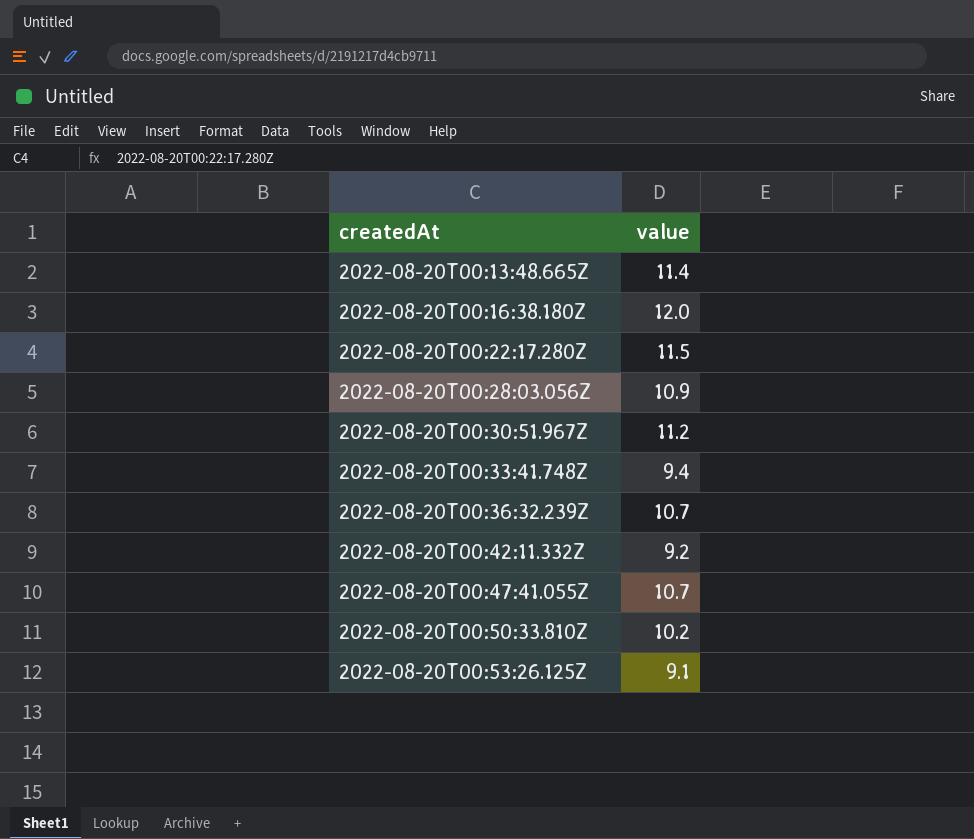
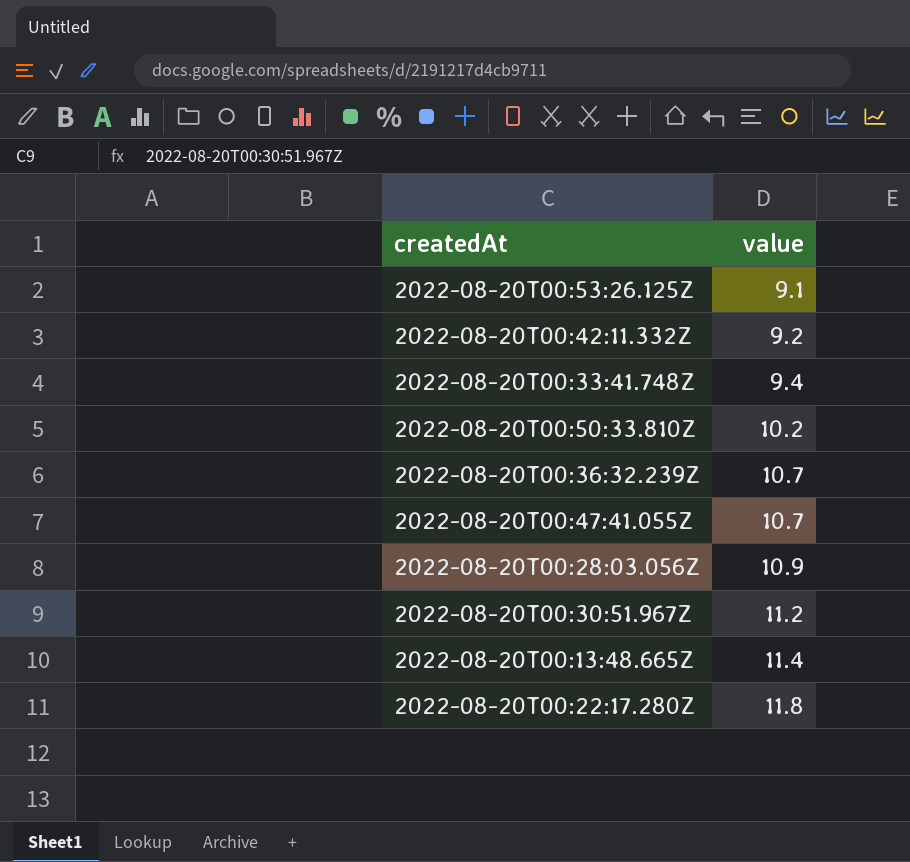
row order: createdAt ascending -> value ascending
row 2022-08-20T00:16:38.180Z: 12.0 -> none
2022-08-20T00:22:17.280Z | value: 11.5 -> 11.8

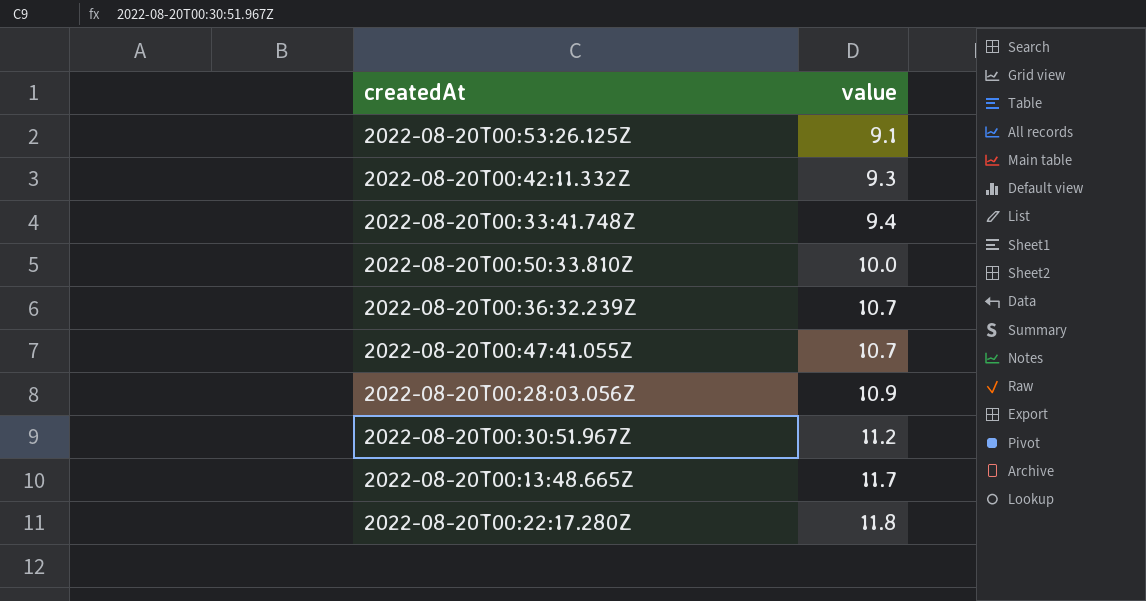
2022-08-20T00:42:11.332Z | value: 9.2 -> 9.3
2022-08-20T00:50:33.810Z | value: 10.2 -> 10.0
2022-08-20T00:13:48.665Z | value: 11.4 -> 11.7

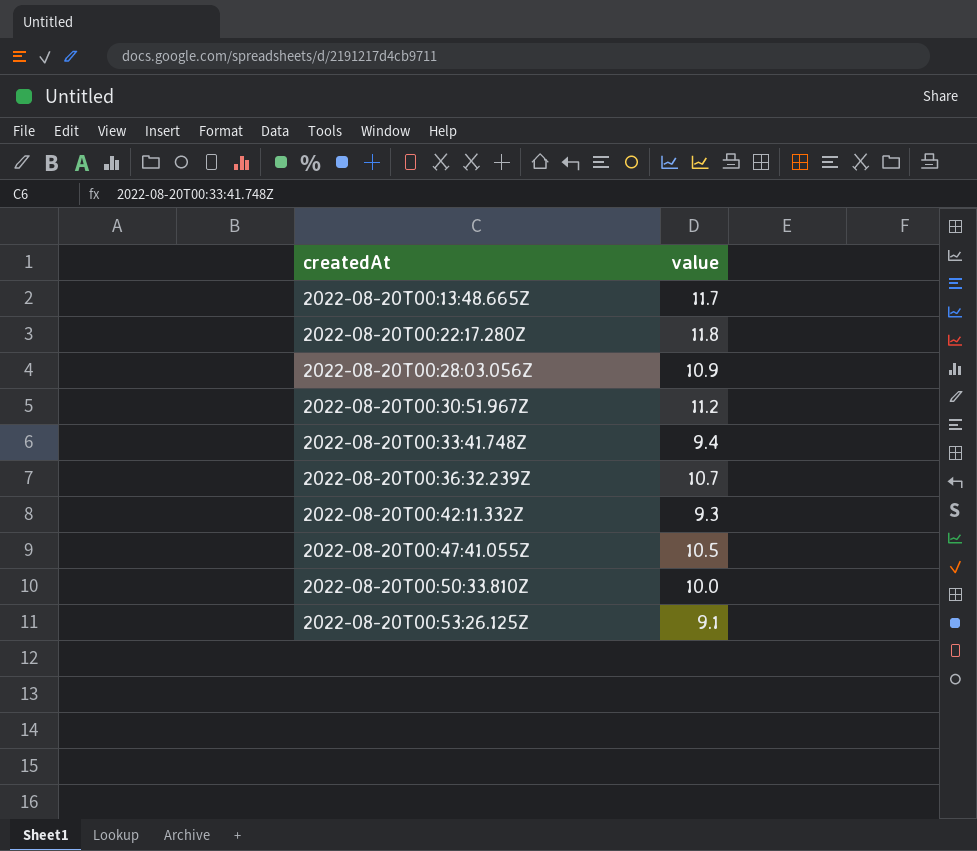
row order: value ascending -> createdAt ascending
2022-08-20T00:47:41.055Z | value: 10.7 -> 10.5

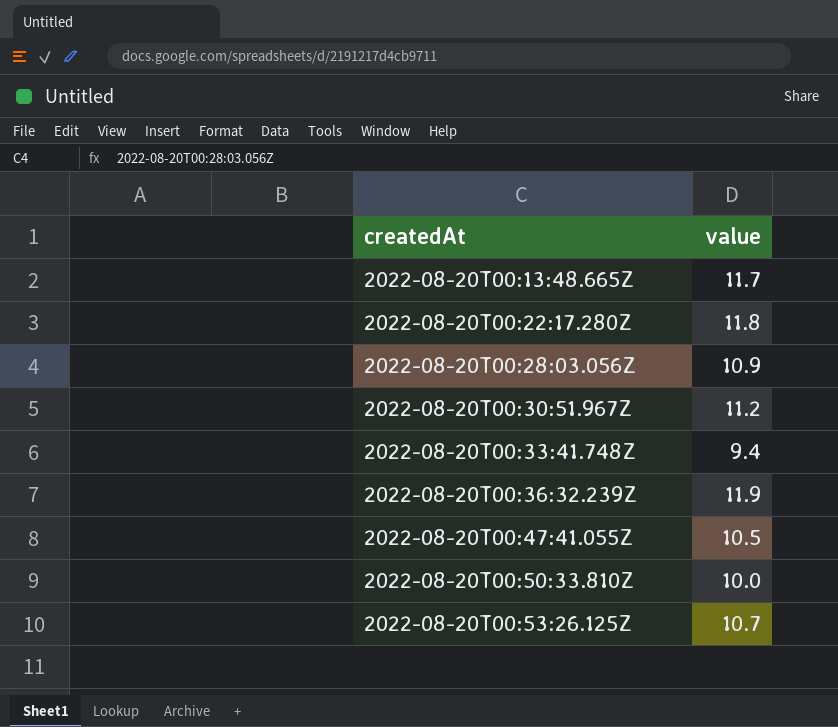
row 2022-08-20T00:42:11.332Z: 9.3 -> none
2022-08-20T00:36:32.239Z | value: 10.7 -> 11.9
2022-08-20T00:53:26.125Z | value: 9.1 -> 10.7

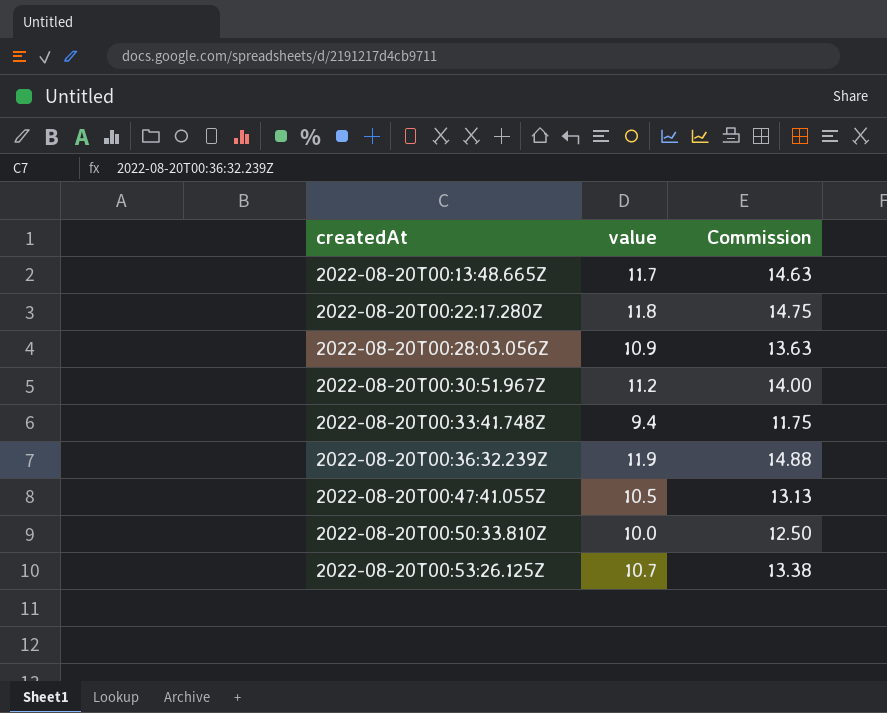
column Commission | formula: none -> [value] * 1.25

